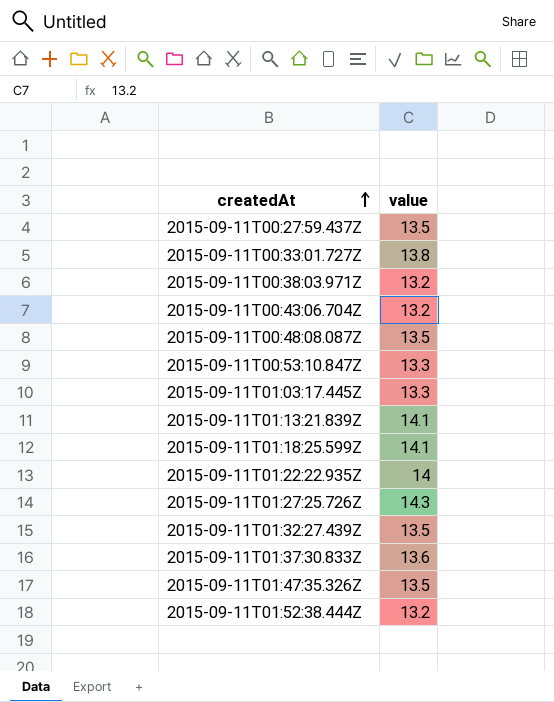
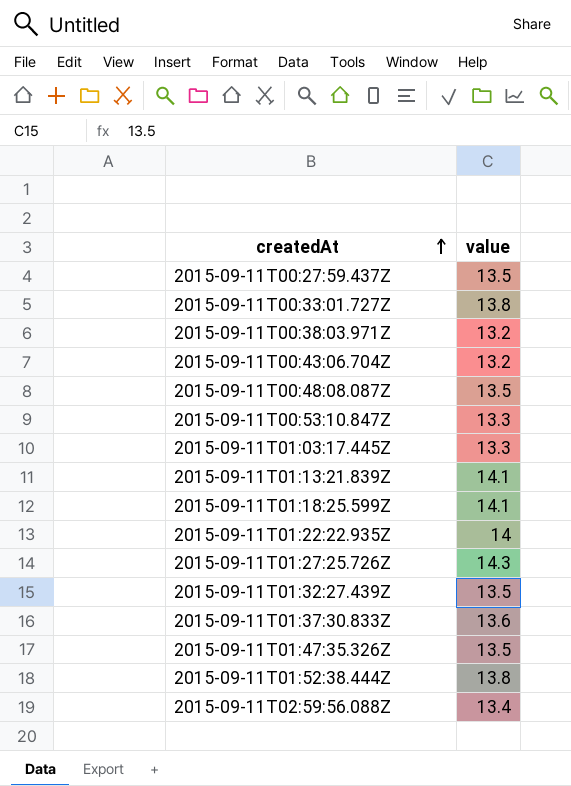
2015-09-11T01:52:38.444Z | value: 13.2 -> 13.8
row 2015-09-11T02:59:56.088Z: none -> 13.4

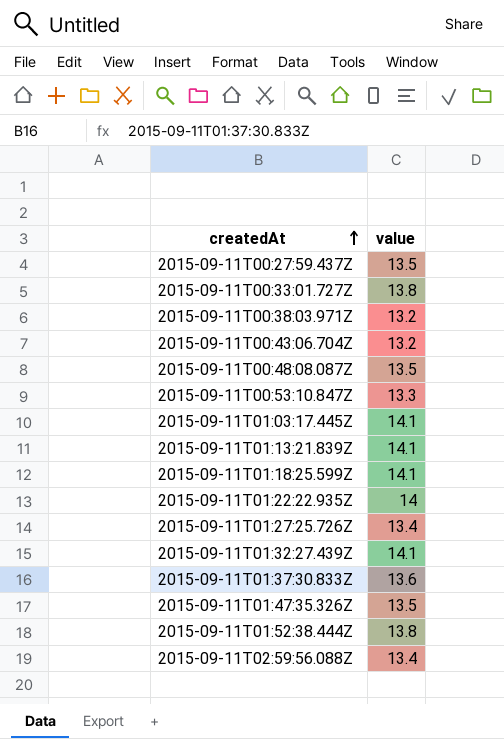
2015-09-11T01:03:17.445Z | value: 13.3 -> 14.1
2015-09-11T01:27:25.726Z | value: 14.3 -> 13.4
2015-09-11T01:32:27.439Z | value: 13.5 -> 14.1

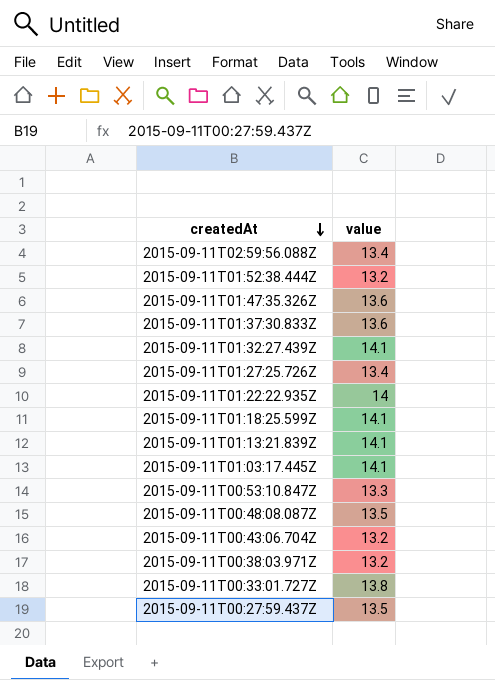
row order: createdAt ascending -> createdAt descending
2015-09-11T01:52:38.444Z | value: 13.8 -> 13.2
2015-09-11T01:47:35.326Z | value: 13.5 -> 13.6

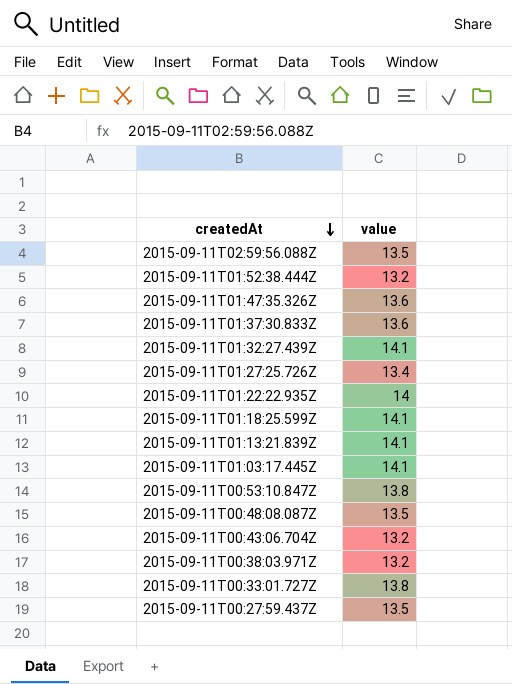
2015-09-11T02:59:56.088Z | value: 13.4 -> 13.5
2015-09-11T00:53:10.847Z | value: 13.3 -> 13.8

